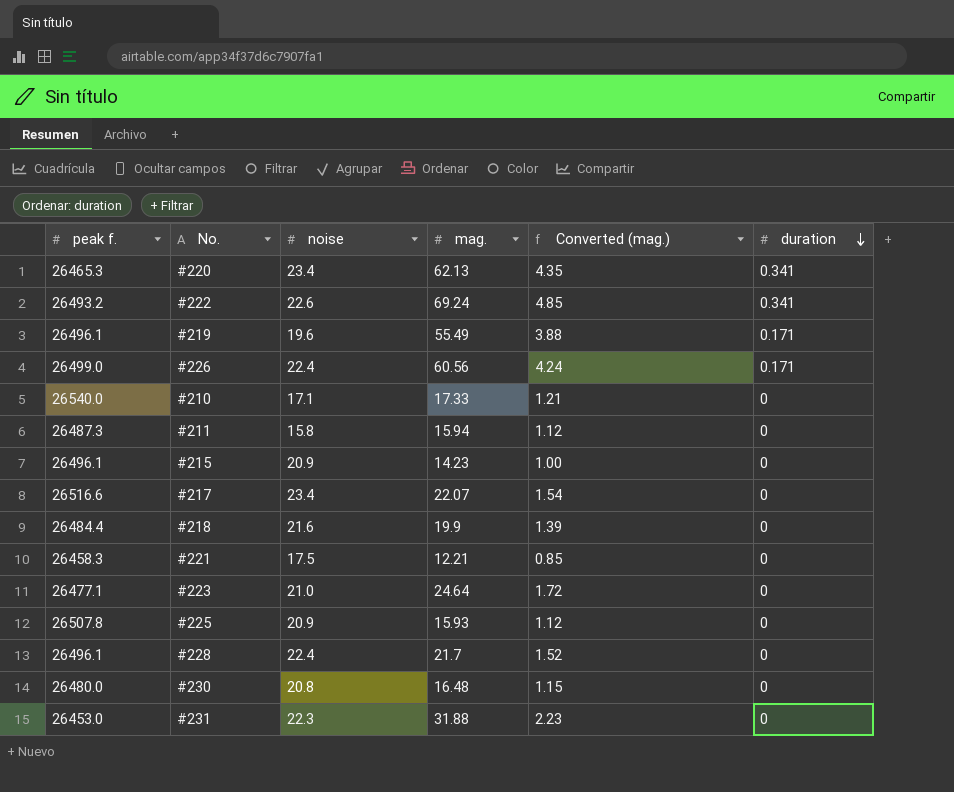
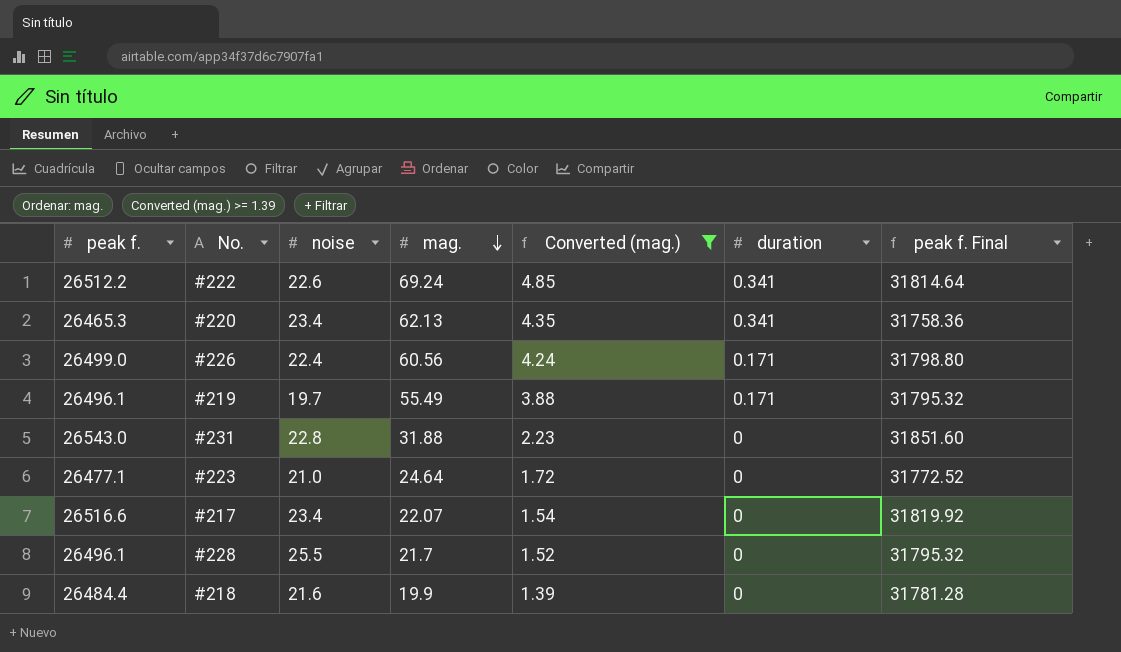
filter: none -> Converted (mag.) >= 1.39
row order: duration descending -> mag. descending
column peak f. Final | formula: none -> [peak f.] * 1.2
#222 | peak f.: 26493.2 -> 26512.2
#219 | noise: 19.6 -> 19.7
#231 | peak f.: 26453.0 -> 26543.0
#231 | noise: 22.3 -> 22.8
#228 | noise: 22.4 -> 25.5

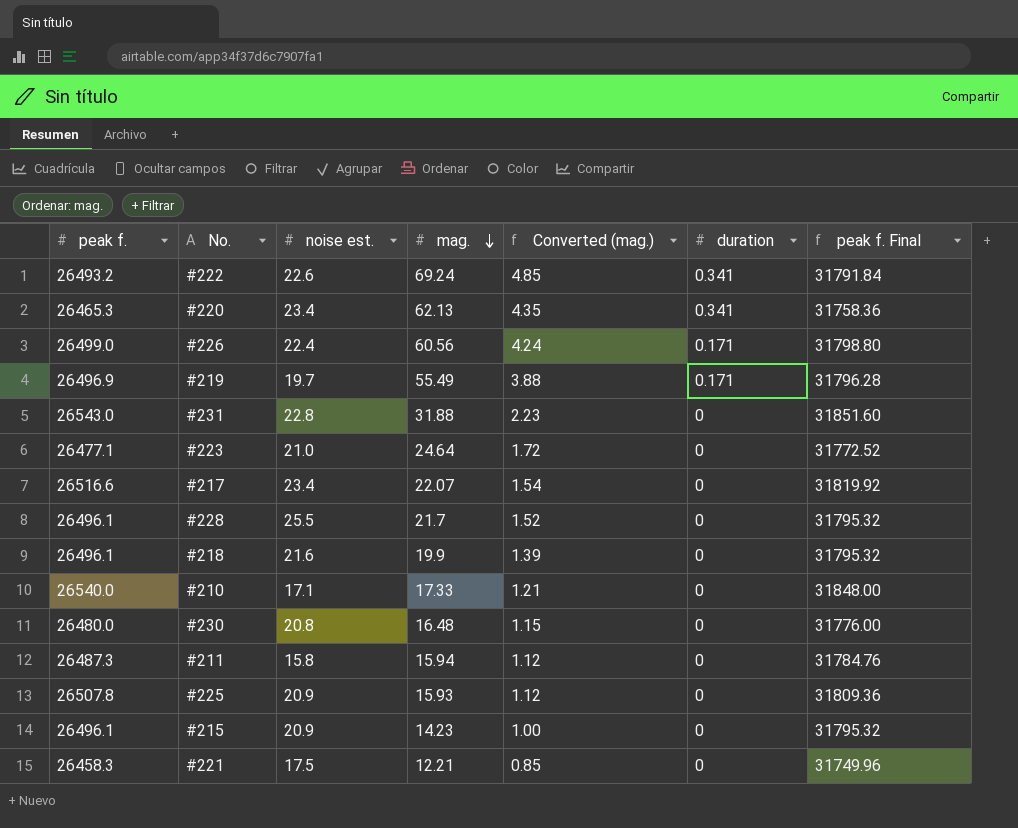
filter: Converted (mag.) >= 1.39 -> none
column name: noise -> noise est.
#222 | peak f.: 26512.2 -> 26493.2
#222 | peak f. Final: 31814.64 -> 31791.84
#219 | peak f.: 26496.1 -> 26496.9
#219 | peak f. Final: 31795.32 -> 31796.28
#218 | peak f.: 26484.4 -> 26496.1
#218 | peak f. Final: 31781.28 -> 31795.32

